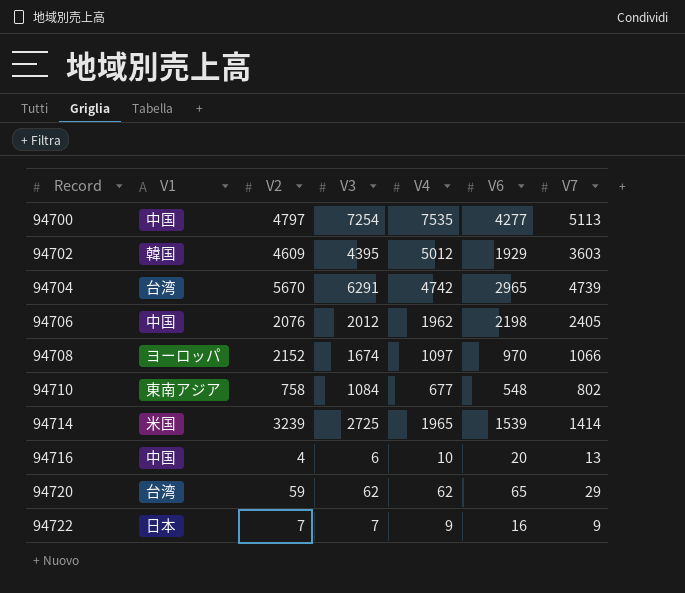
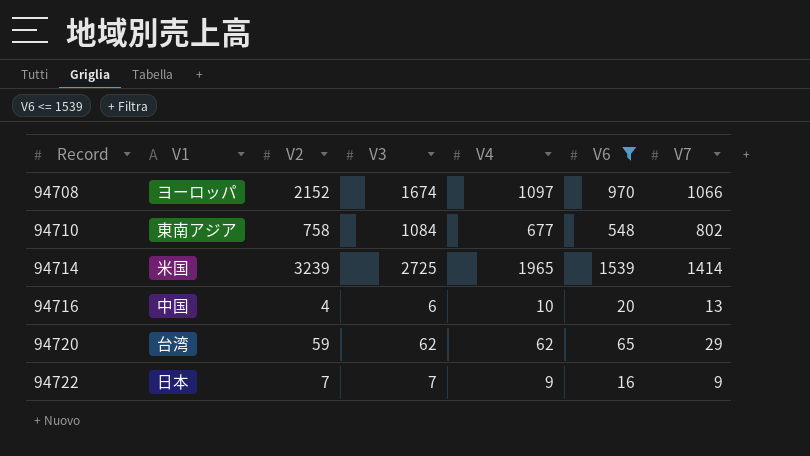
filter: none -> V6 <= 1539

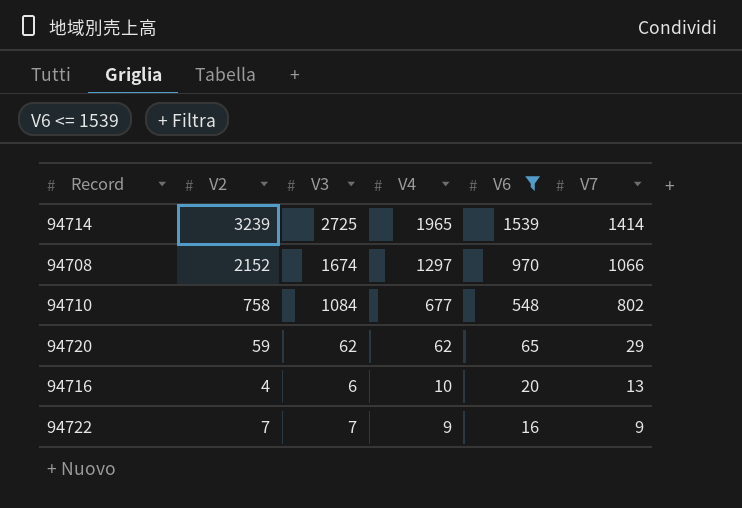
row order: Record ascending -> V4 descending
column V1 | position: 2 -> none
94708 | V4: 1097 -> 1297

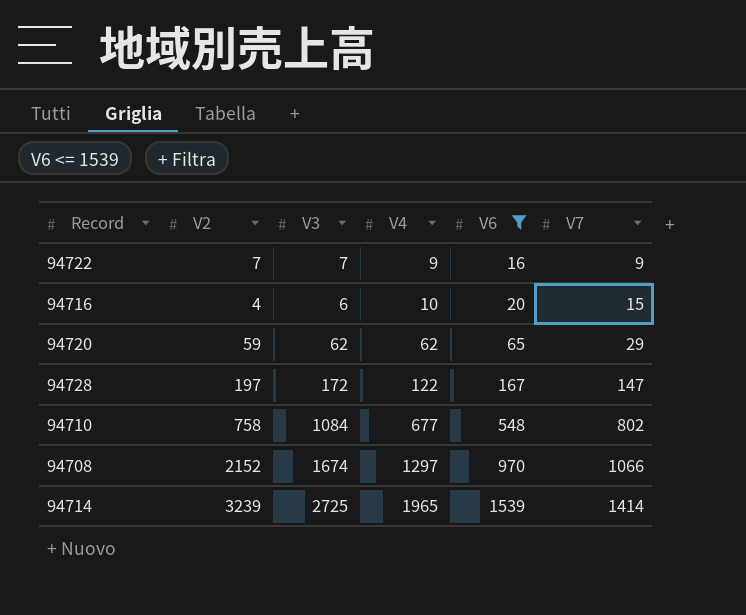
row order: V4 descending -> V4 ascending
94716 | V7: 13 -> 15
row 94728: none -> 197 | 172 | 122 | 167 | 147

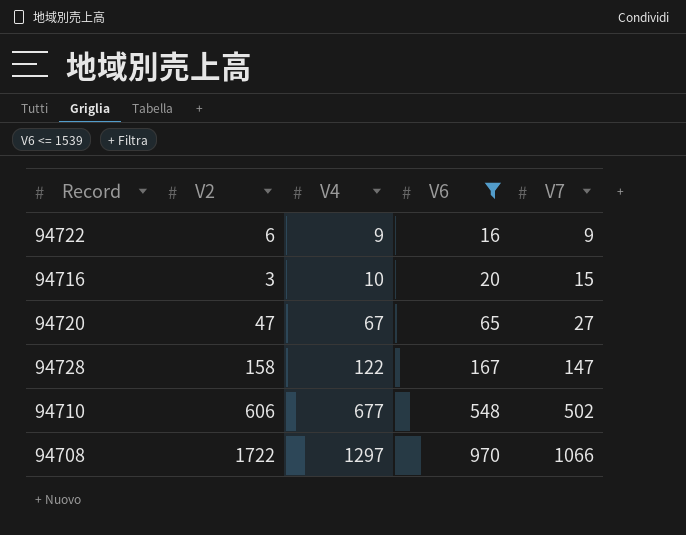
column V3 | position: 3 -> none
row 94714: 3239 | 2725 | 1965 | 1539 | 1414 -> none
94722 | V2: 7 -> 6
94716 | V2: 4 -> 3
94720 | V2: 59 -> 47
94720 | V4: 62 -> 67
94720 | V7: 29 -> 27
94728 | V2: 197 -> 158
94710 | V2: 758 -> 606
94710 | V7: 802 -> 502
94708 | V2: 2152 -> 1722

